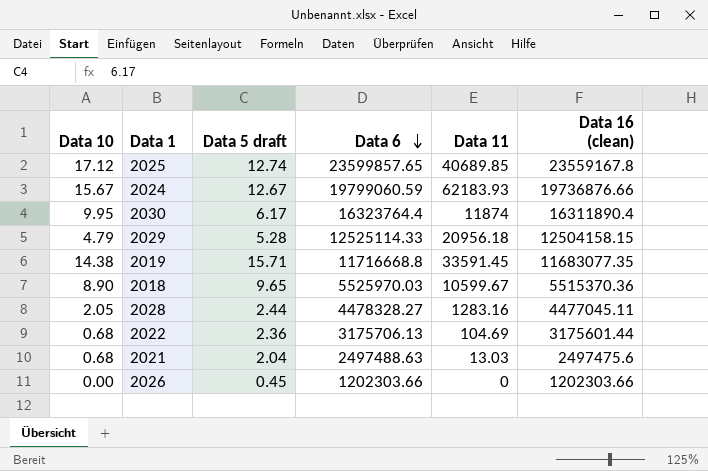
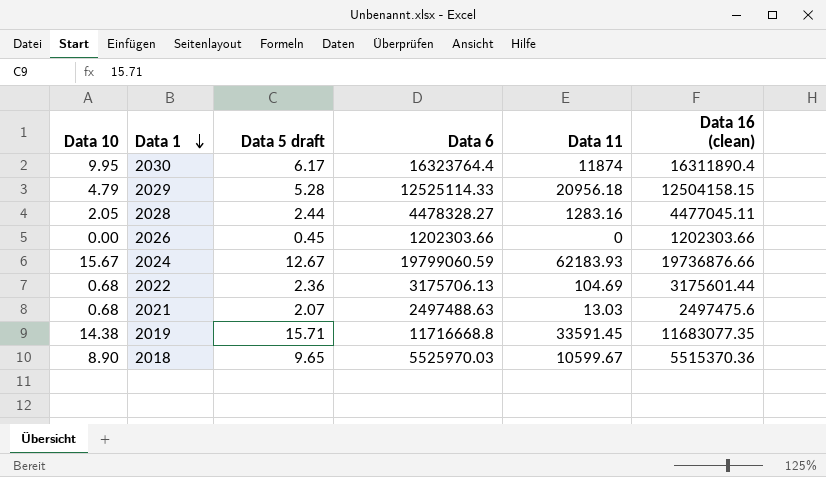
row order: Data 6 descending -> Data 1 descending
row 2025: 17.12 | 12.74 | 23599857.65 | 40689.85 | 23559167.8 -> none
2021 | Data 5 draft: 2.04 -> 2.07

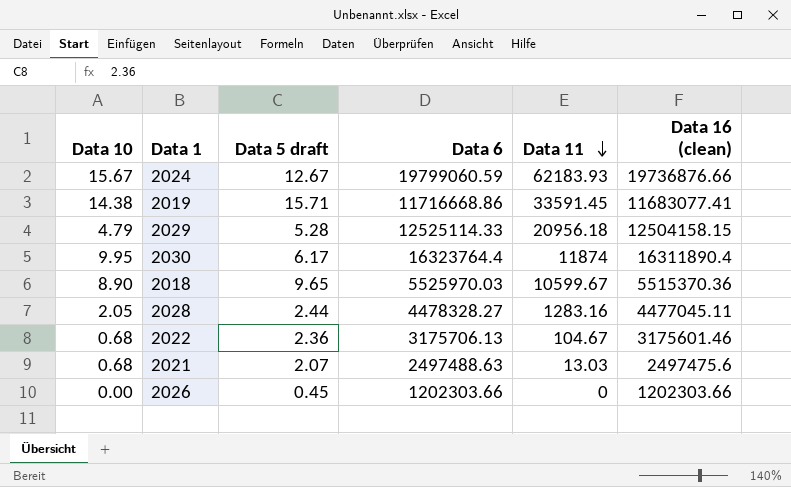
row order: Data 1 descending -> Data 11 descending
2019 | Data 6: 11716668.8 -> 11716668.86
2019 | Data 16 (clean): 11683077.35 -> 11683077.41
2022 | Data 11: 104.69 -> 104.67
2022 | Data 16 (clean): 3175601.44 -> 3175601.46

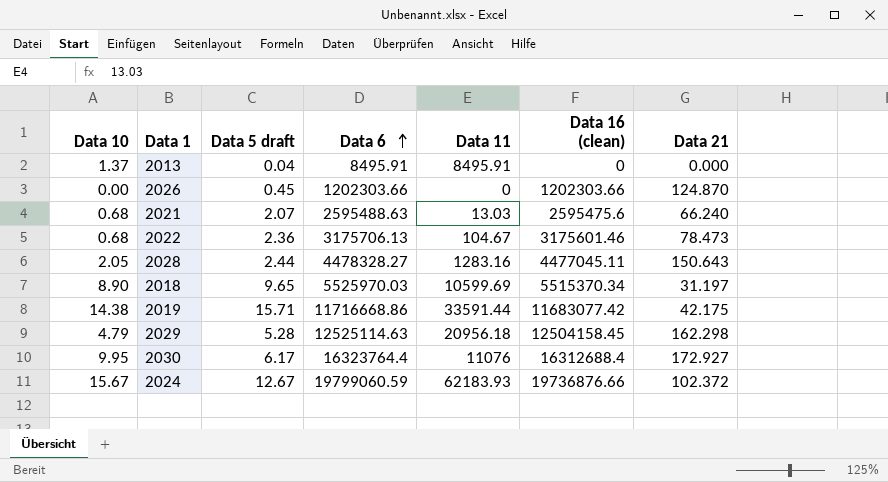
row order: Data 11 descending -> Data 6 ascending
column Data 21 | position: none -> 7
row 2013: none -> 1.37 | 0.04 | 8495.91 | 8495.91 | 0 | 0.000
2021 | Data 6: 2497488.63 -> 2595488.63
2021 | Data 16 (clean): 2497475.6 -> 2595475.6
2018 | Data 11: 10599.67 -> 10599.69
2018 | Data 16 (clean): 5515370.36 -> 5515370.34
2019 | Data 11: 33591.45 -> 33591.44
2019 | Data 16 (clean): 11683077.41 -> 11683077.42
2029 | Data 6: 12525114.33 -> 12525114.63
2029 | Data 16 (clean): 12504158.15 -> 12504158.45
2030 | Data 11: 11874 -> 11076
2030 | Data 16 (clean): 16311890.4 -> 16312688.4

